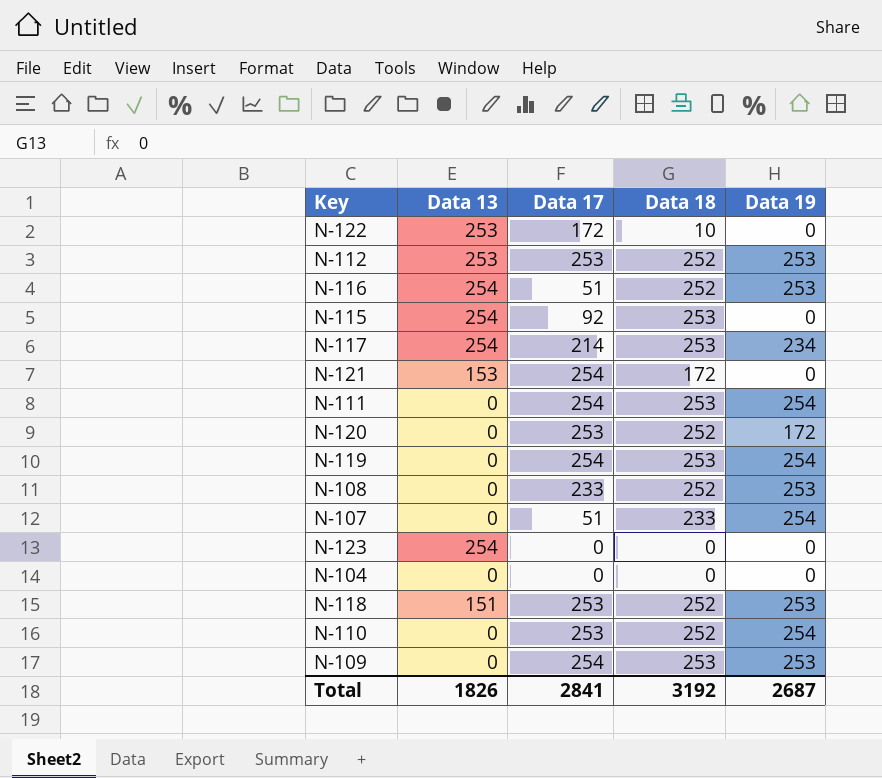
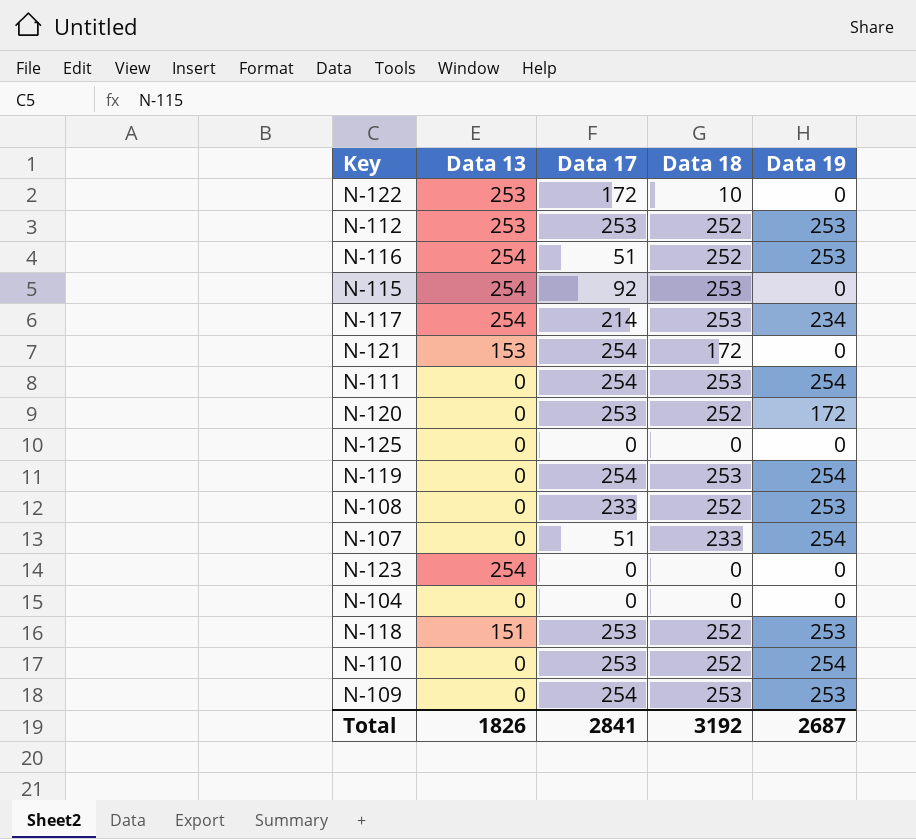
row N-125: none -> 0 | 0 | 0 | 0

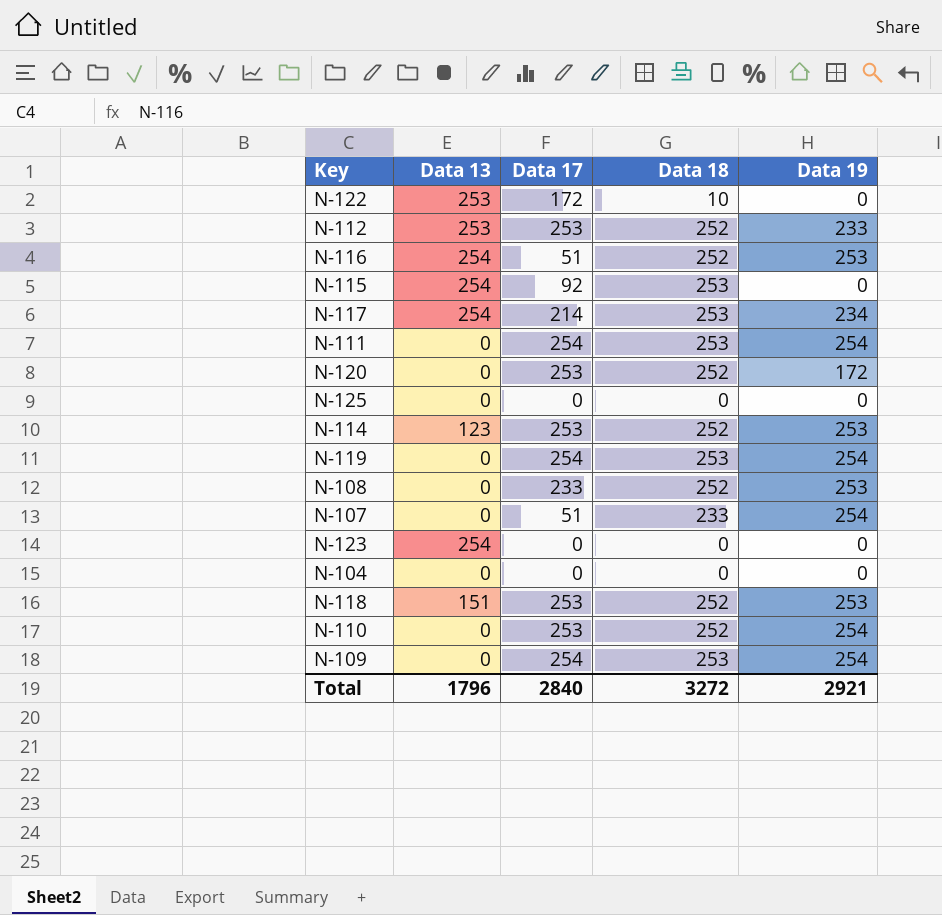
row N-121: 153 | 254 | 172 | 0 -> none
N-112 | Data 19: 253 -> 233
row N-114: none -> 123 | 253 | 252 | 253
N-109 | Data 19: 253 -> 254
Total | Data 13: 1826 -> 1796
Total | Data 17: 2841 -> 2840
Total | Data 18: 3192 -> 3272
Total | Data 19: 2687 -> 2921

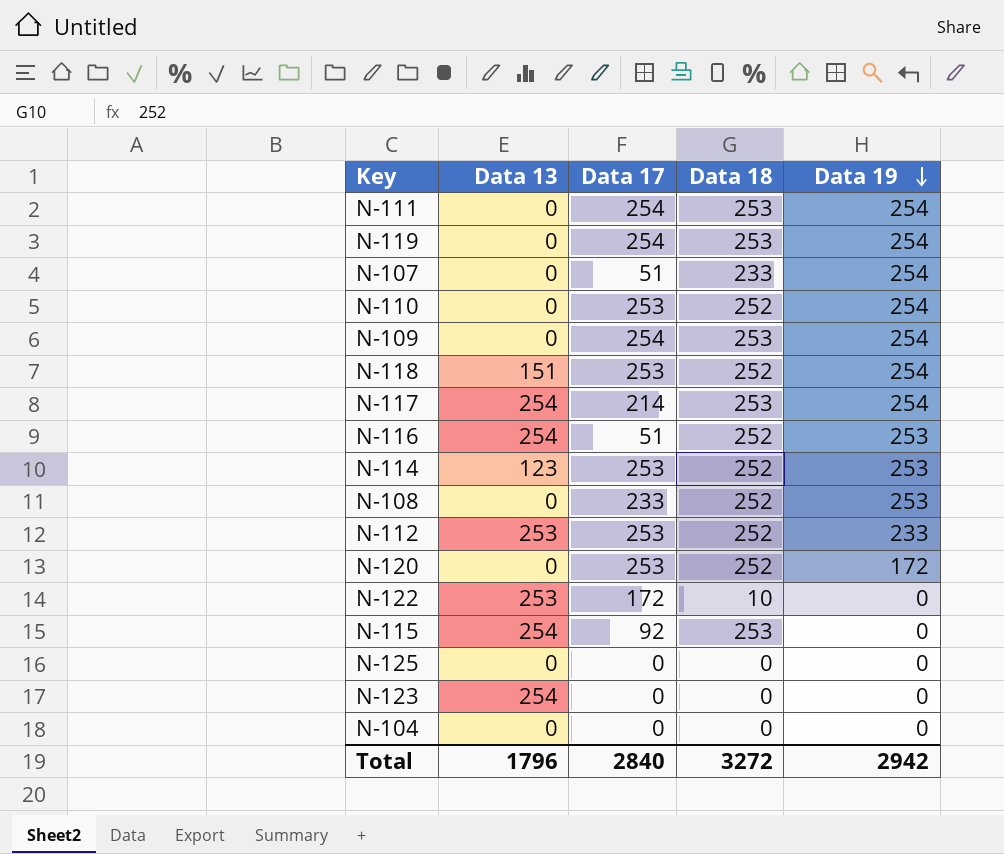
row order: none -> Data 19 descending
N-118 | Data 19: 253 -> 254
N-117 | Data 19: 234 -> 254
Total | Data 19: 2921 -> 2942

